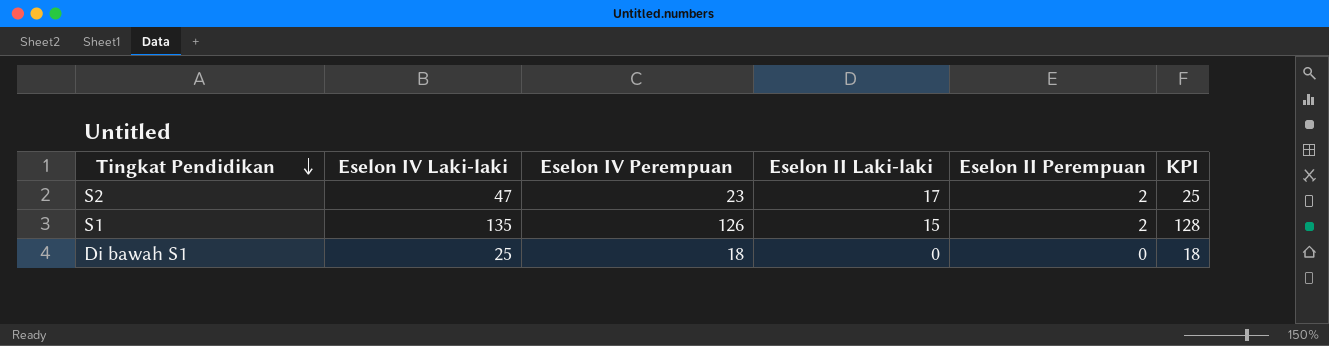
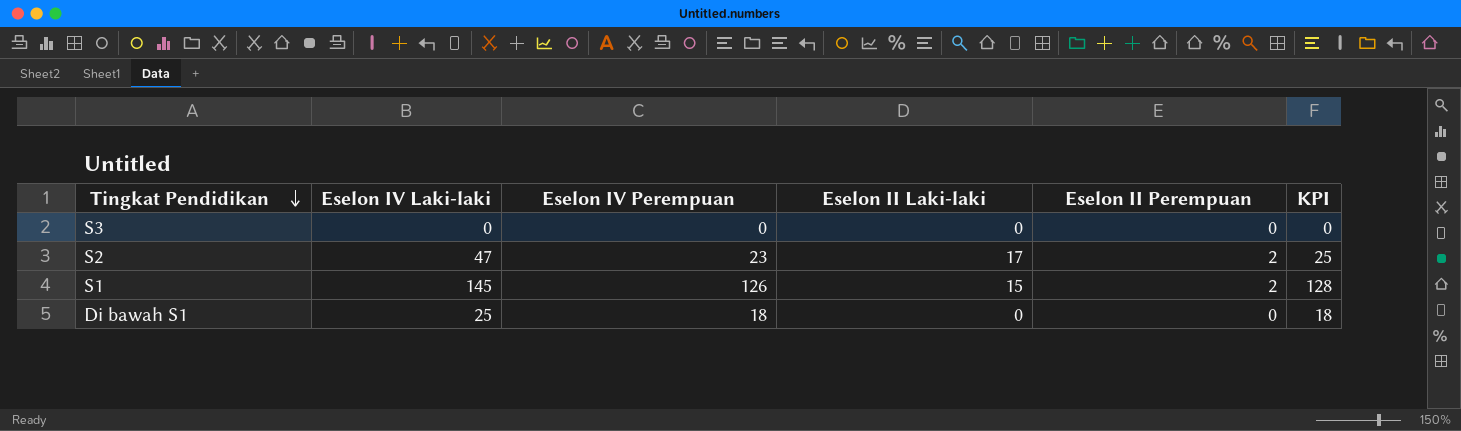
row S3: none -> 0 | 0 | 0 | 0 | 0
S1 | Eselon IV Laki-laki: 135 -> 145

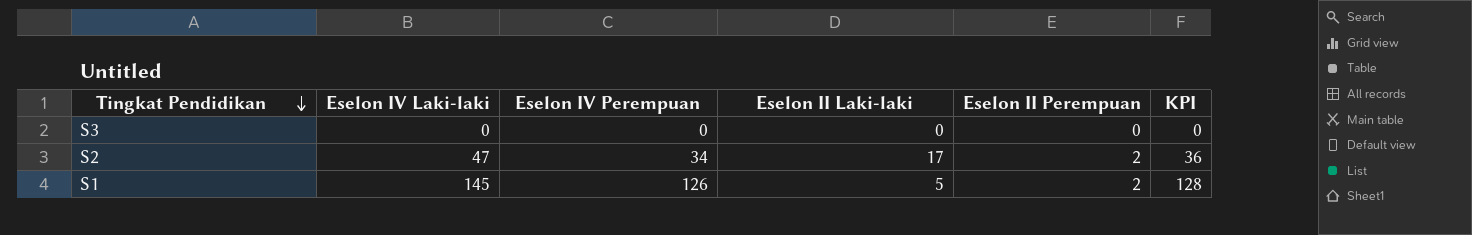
row Di bawah S1: 25 | 18 | 0 | 0 | 18 -> none
S2 | Eselon IV Perempuan: 23 -> 34
S2 | KPI: 25 -> 36
S1 | Eselon II Laki-laki: 15 -> 5

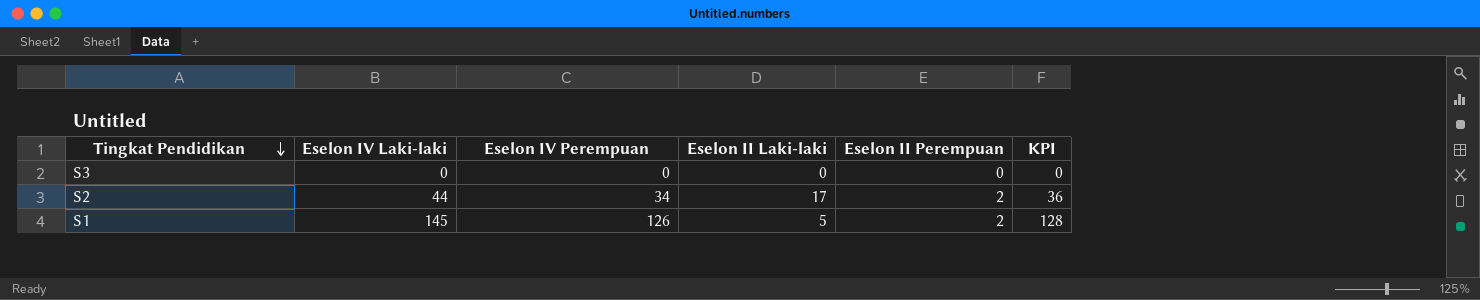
S2 | Eselon IV Laki-laki: 47 -> 44

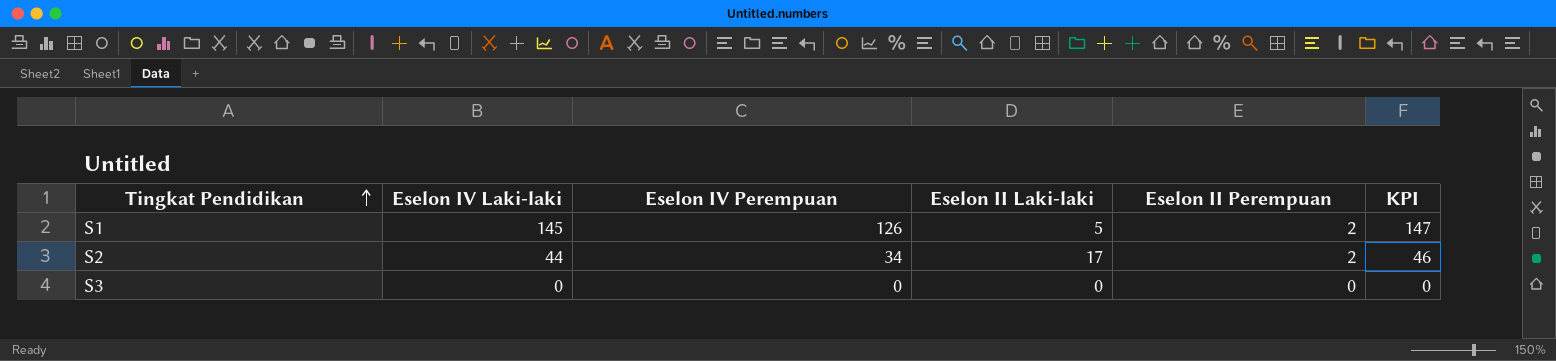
row order: Tingkat Pendidikan descending -> Tingkat Pendidikan ascending
column KPI | formula: [Eselon IV Perempuan] + [Eselon II Perempuan] -> [Eselon IV Laki-laki] + [Eselon II Perempuan]

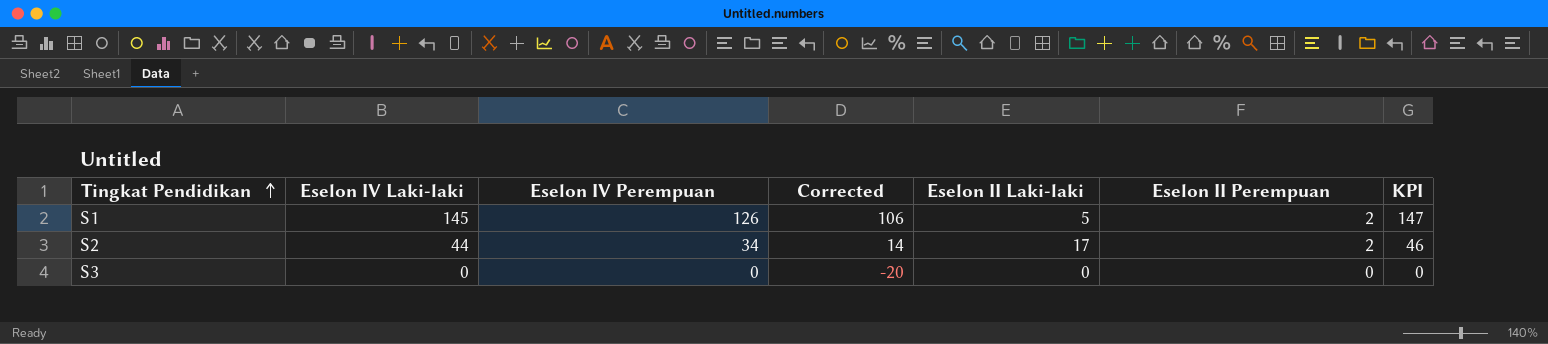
column Corrected | formula: none -> [Eselon IV Perempuan] - 20

